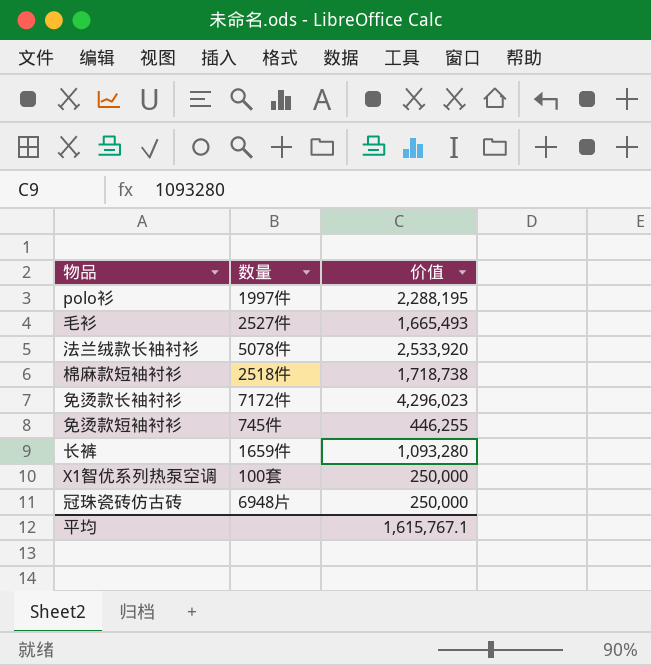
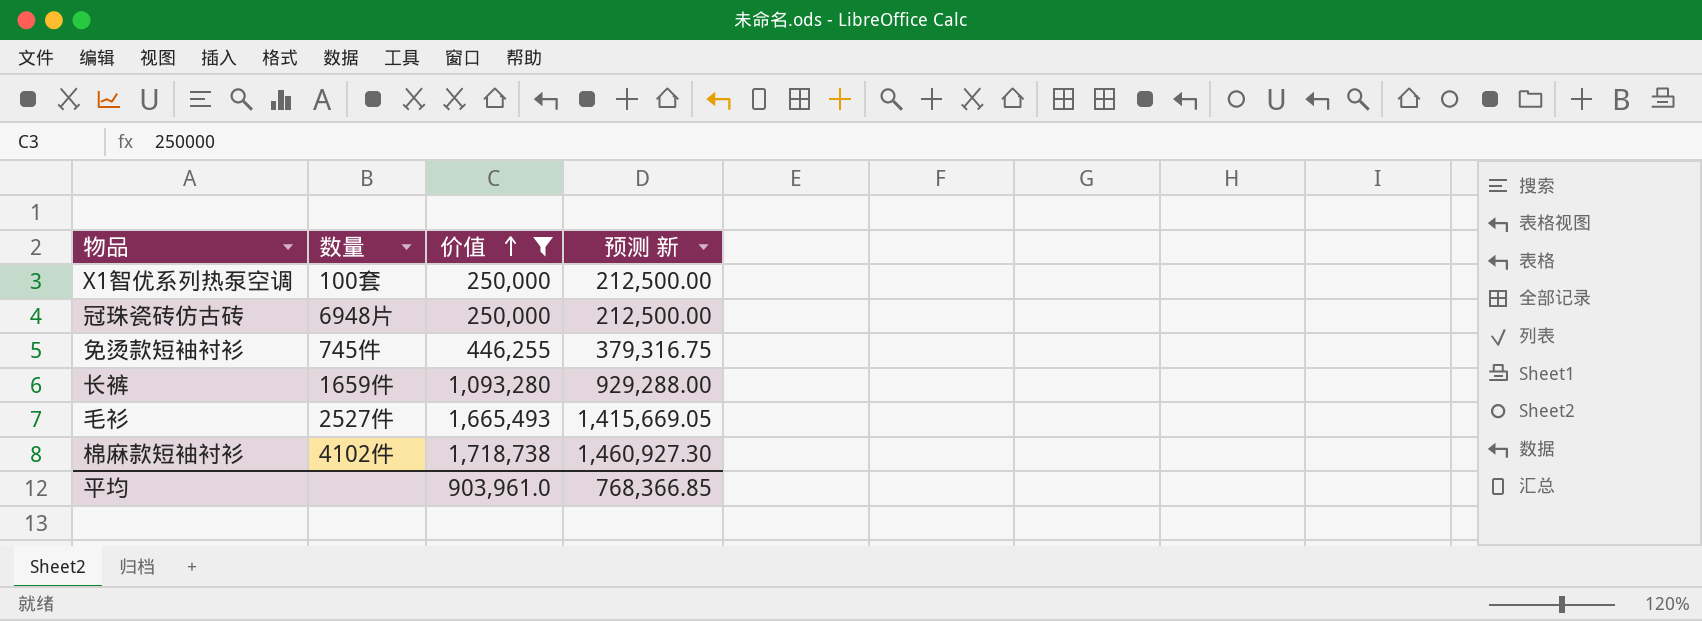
filter: none -> 价值 <= 1,718,738
row order: none -> 价值 ascending
column 预测 新 | formula: none -> [价值] * 0.85
棉麻款短袖衬衫 | 数量: 2518件 -> 4102件
平均 | 价值: 1,615,767.1 -> 903,961.0

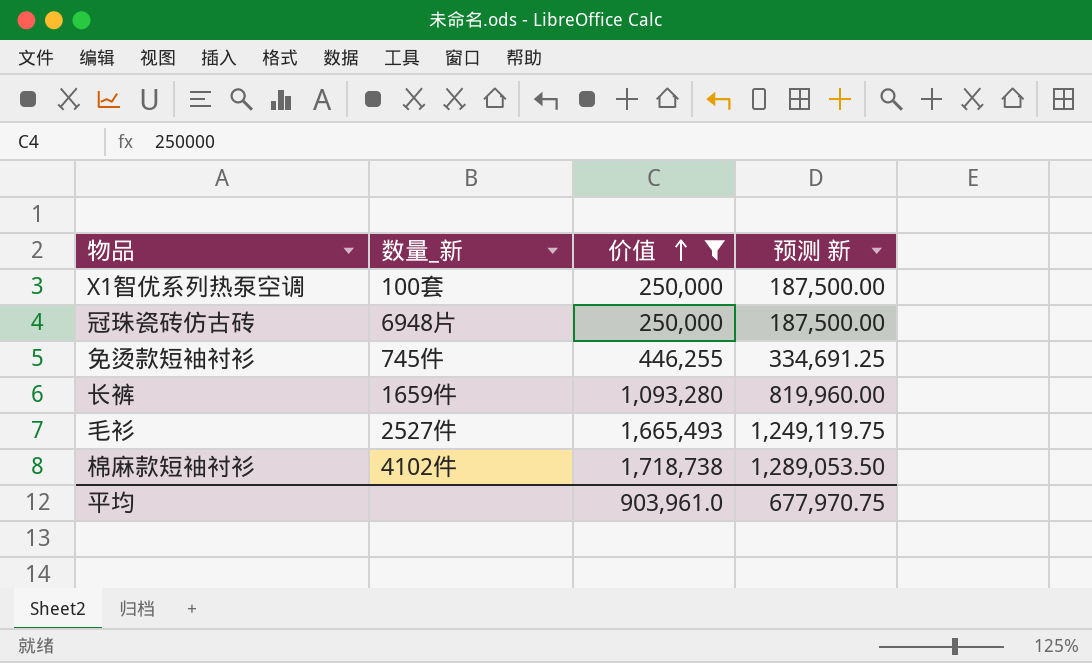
column name: 数量 -> 数量_新
column 预测 新 | formula: [价值] * 0.85 -> [价值] * 0.75
平均 | 预测 新: 768,366.85 -> 677,970.75

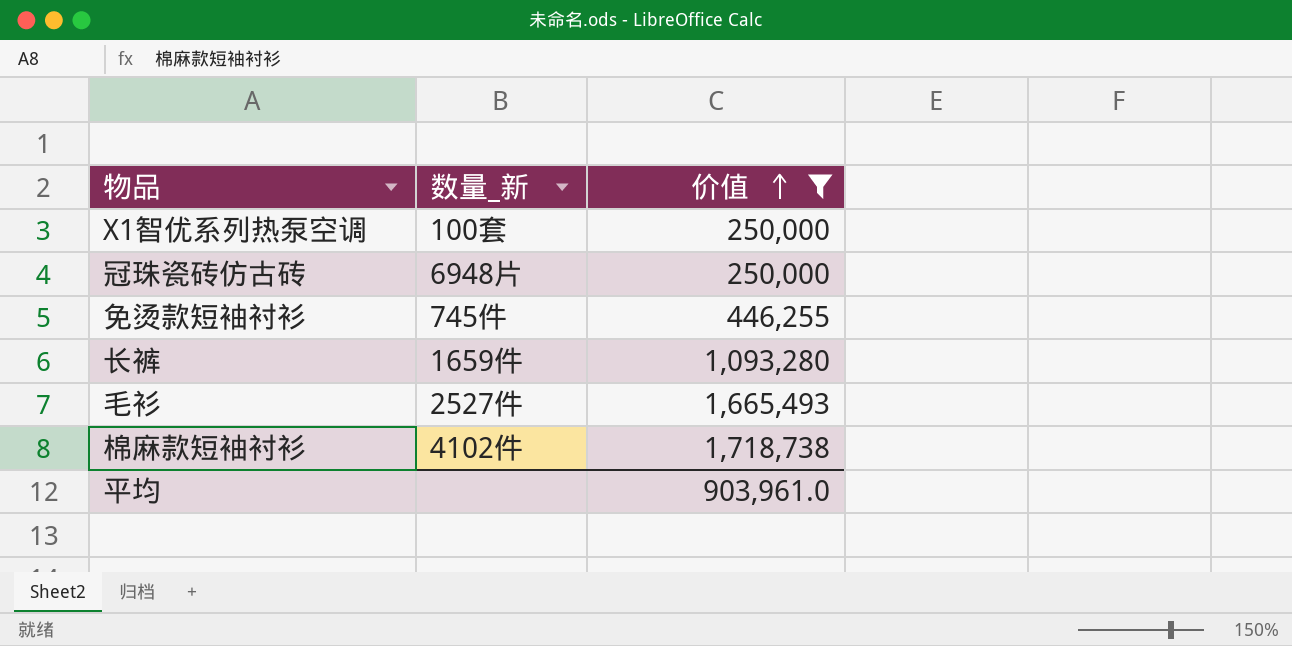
column 预测 新 | formula: [价值] * 0.75 -> none

